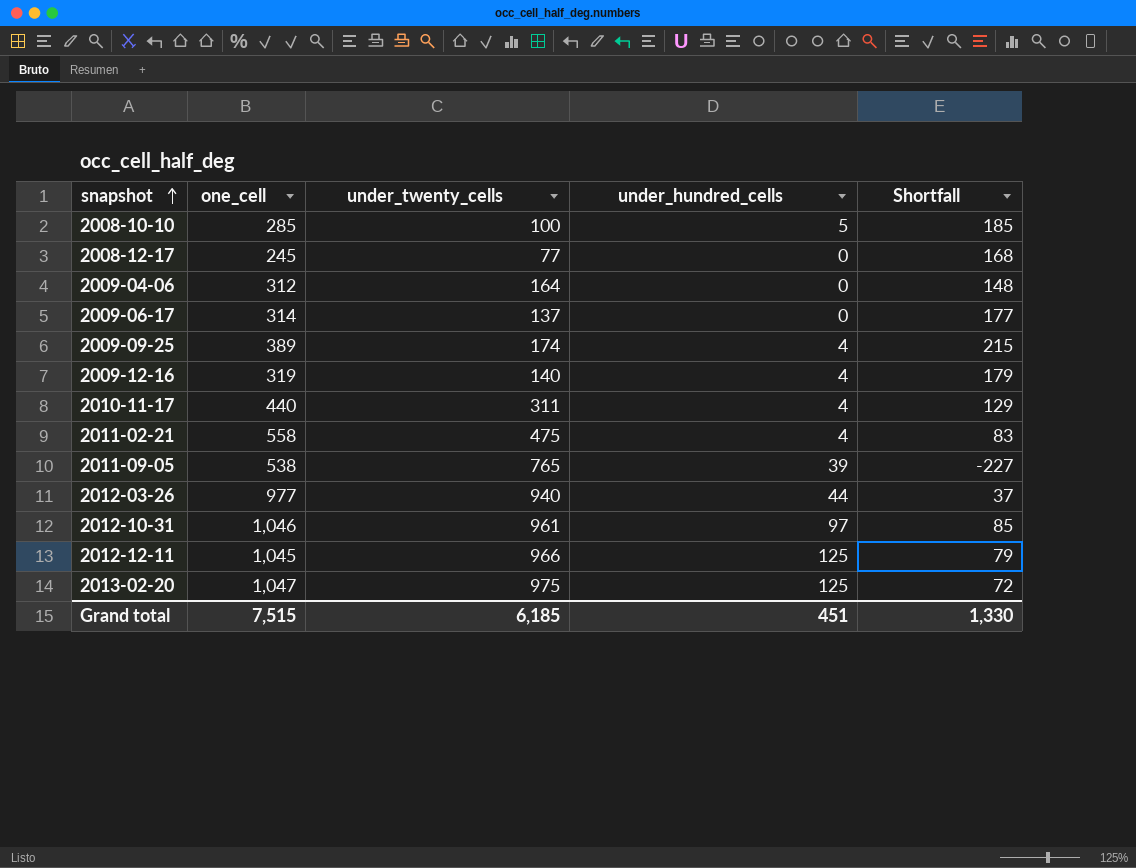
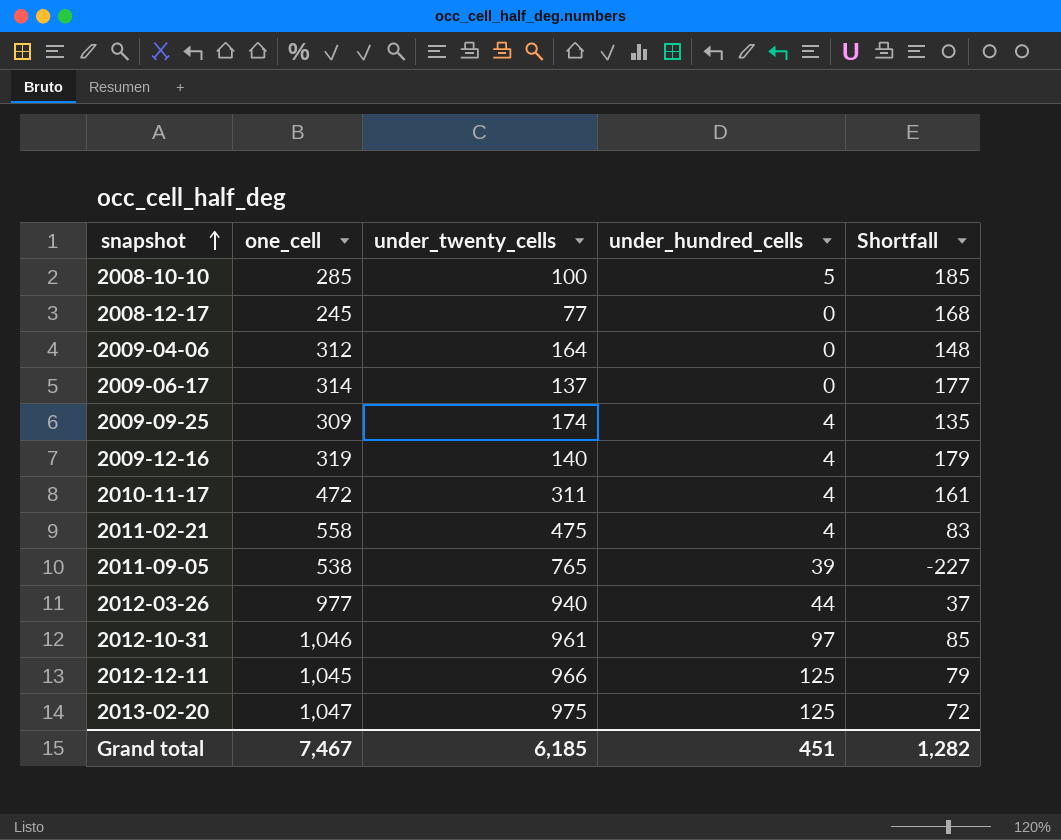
2009-09-25 | one_cell: 389 -> 309
2009-09-25 | Shortfall: 215 -> 135
2010-11-17 | one_cell: 440 -> 472
2010-11-17 | Shortfall: 129 -> 161
Grand total | one_cell: 7,515 -> 7,467
Grand total | Shortfall: 1,330 -> 1,282

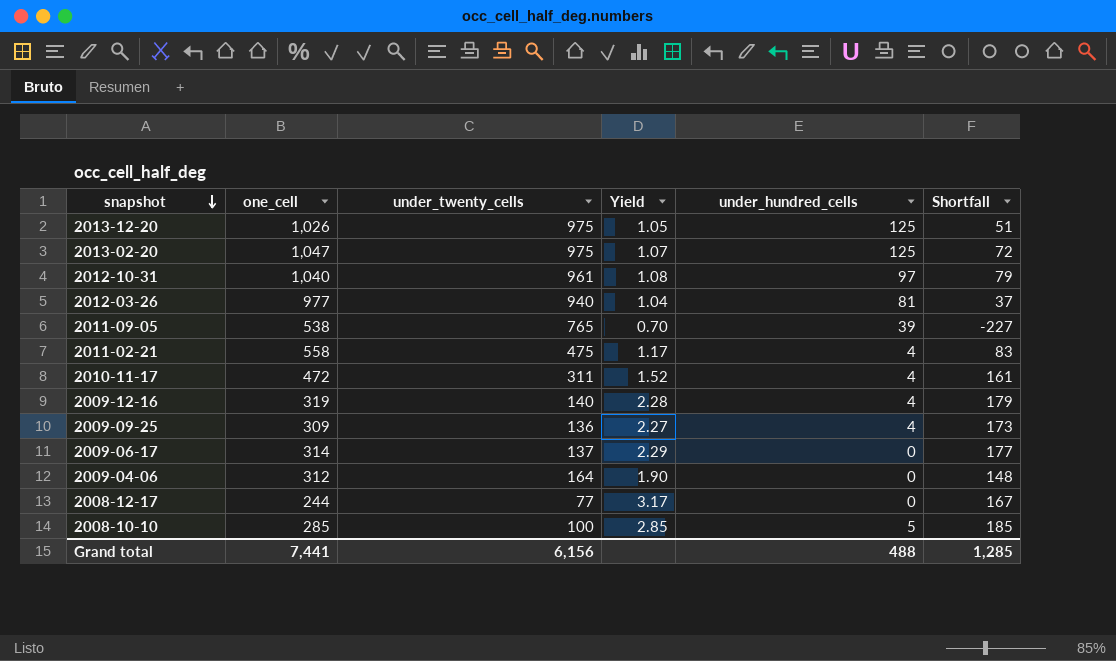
row order: snapshot ascending -> snapshot descending
column Yield | formula: none -> [one_cell] / [under_twenty_cells]
row 2012-12-11: 1,045 | 966 | 125 | 79 -> none
row 2013-12-20: none -> 1,026 | 975 | 1.05 | 125 | 51
2012-10-31 | one_cell: 1,046 -> 1,040
2012-10-31 | Shortfall: 85 -> 79
2012-03-26 | under_hundred_cells: 44 -> 81
2009-09-25 | under_twenty_cells: 174 -> 136
2009-09-25 | Shortfall: 135 -> 173
2008-12-17 | one_cell: 245 -> 244
2008-12-17 | Shortfall: 168 -> 167
Grand total | one_cell: 7,467 -> 7,441
Grand total | under_twenty_cells: 6,185 -> 6,156
Grand total | under_hundred_cells: 451 -> 488
Grand total | Shortfall: 1,282 -> 1,285

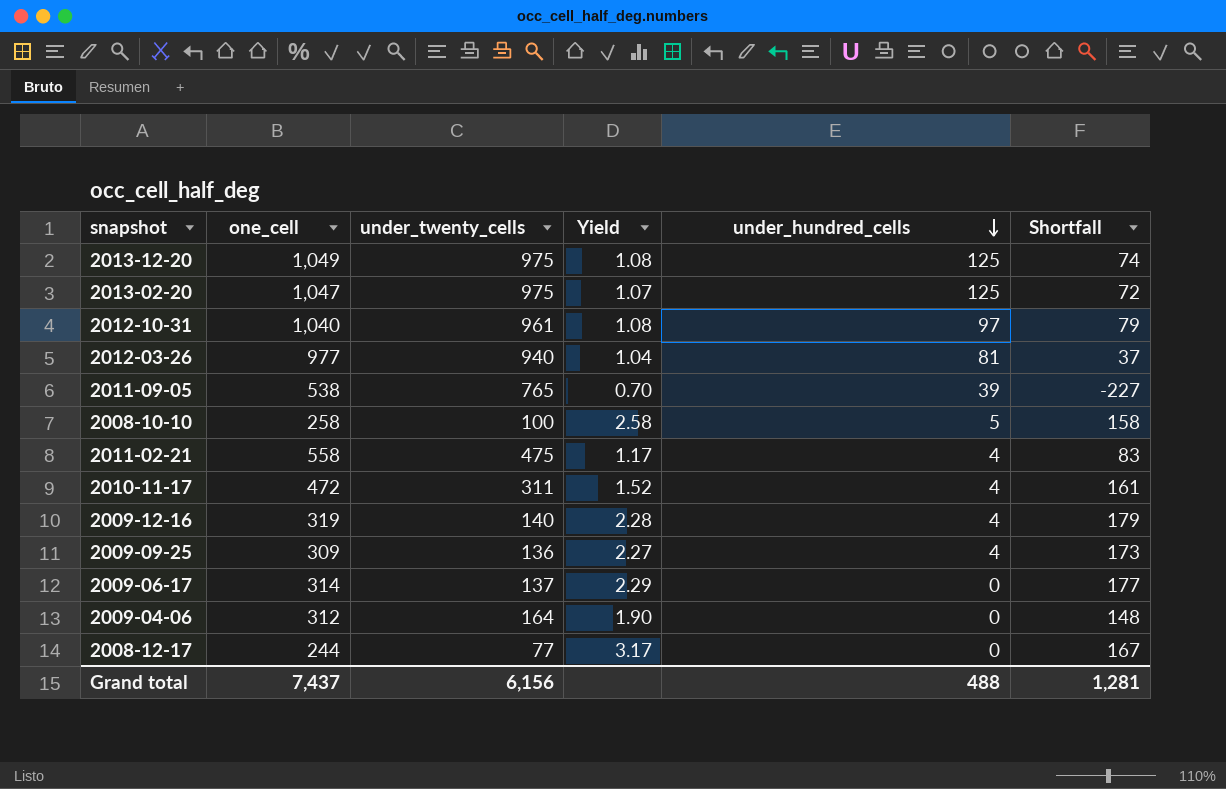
row order: snapshot descending -> under_hundred_cells descending
2013-12-20 | one_cell: 1,026 -> 1,049
2013-12-20 | Yield: 1.05 -> 1.08
2013-12-20 | Shortfall: 51 -> 74
2008-10-10 | one_cell: 285 -> 258
2008-10-10 | Yield: 2.85 -> 2.58
2008-10-10 | Shortfall: 185 -> 158
Grand total | one_cell: 7,441 -> 7,437
Grand total | Shortfall: 1,285 -> 1,281

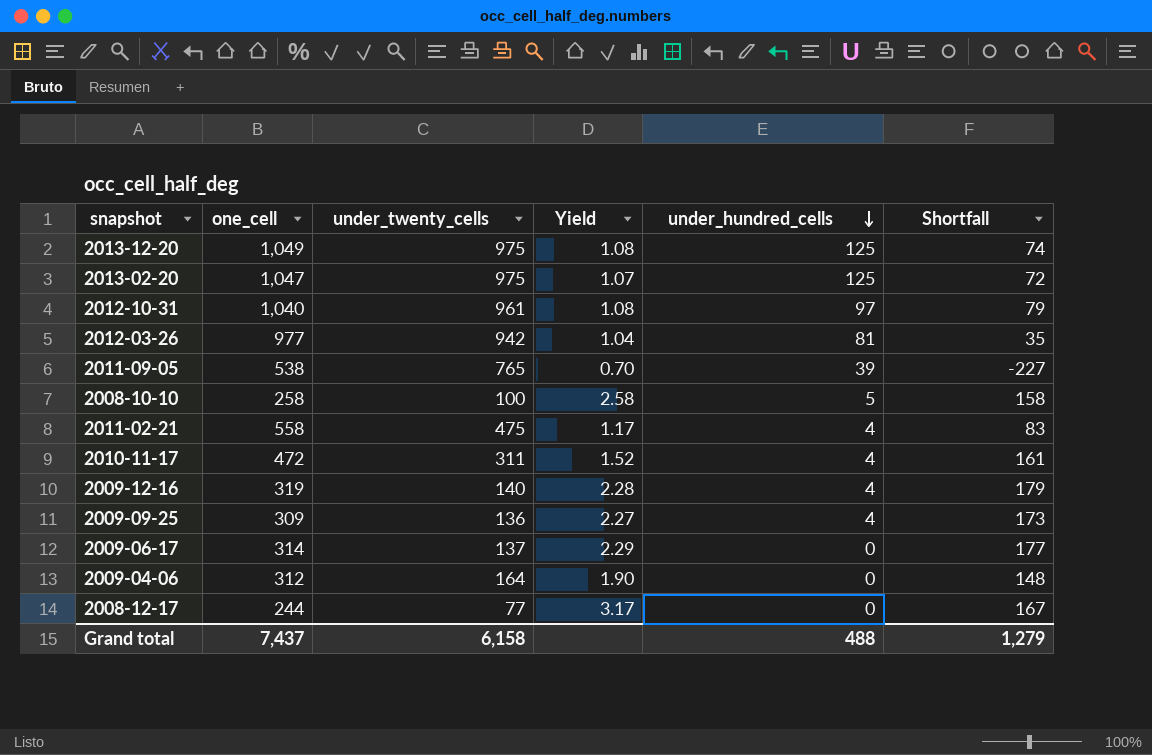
2012-03-26 | under_twenty_cells: 940 -> 942
2012-03-26 | Shortfall: 37 -> 35
Grand total | under_twenty_cells: 6,156 -> 6,158
Grand total | Shortfall: 1,281 -> 1,279

